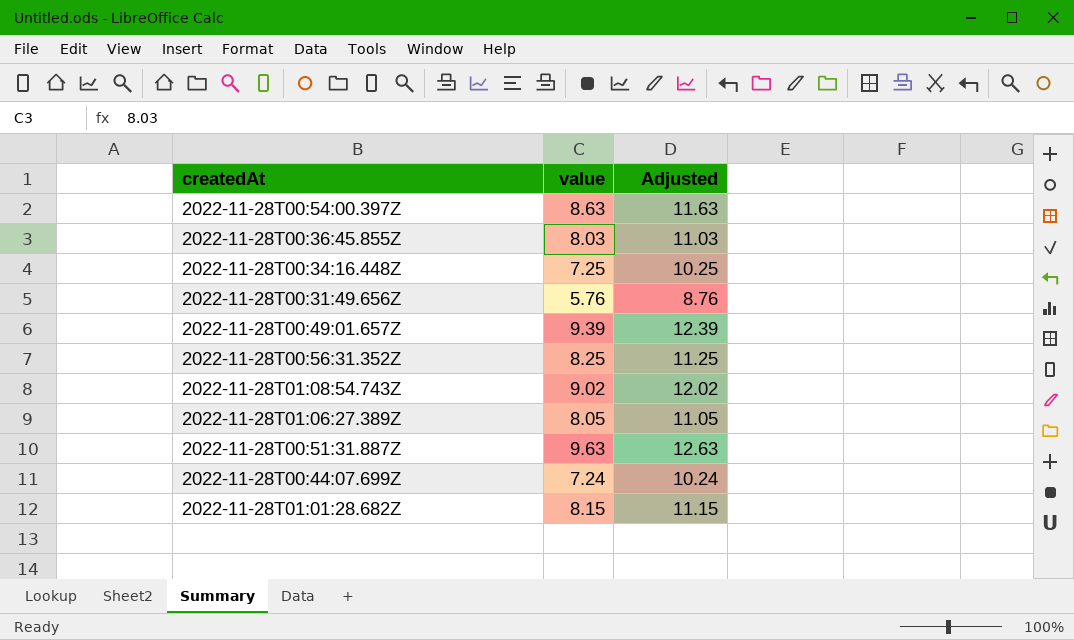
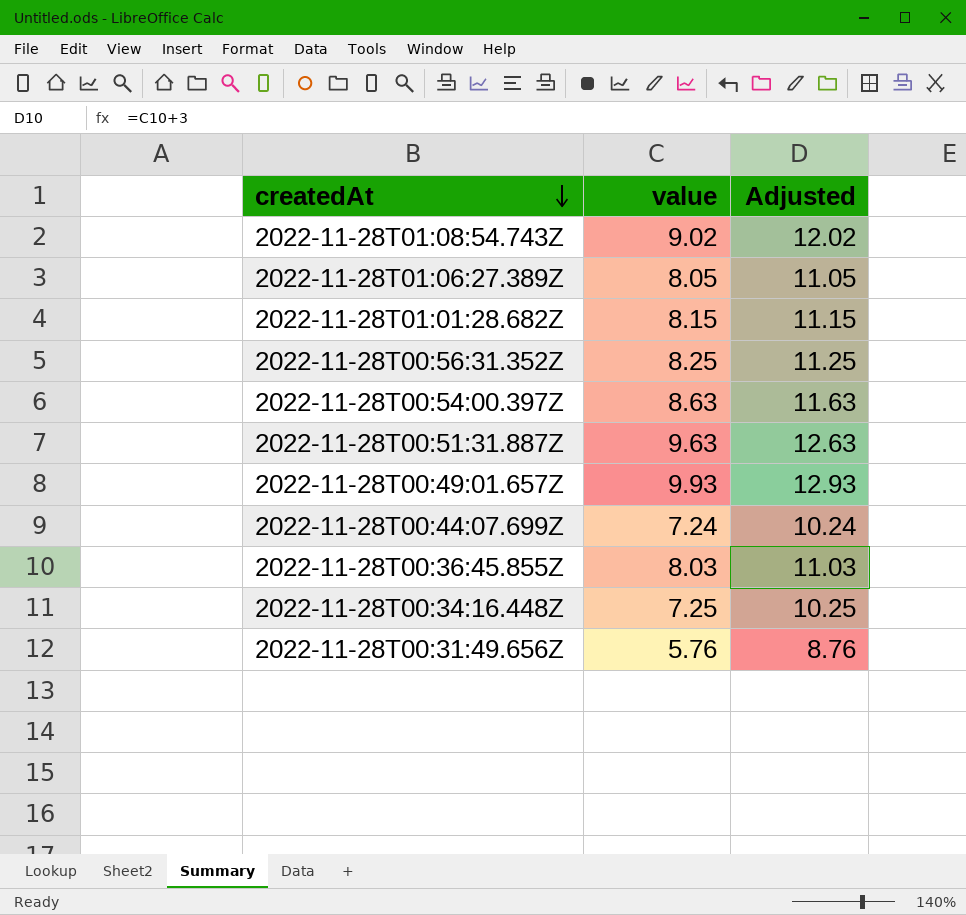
row order: none -> createdAt descending
2022-11-28T00:49:01.657Z | value: 9.39 -> 9.93
2022-11-28T00:49:01.657Z | Adjusted: 12.39 -> 12.93

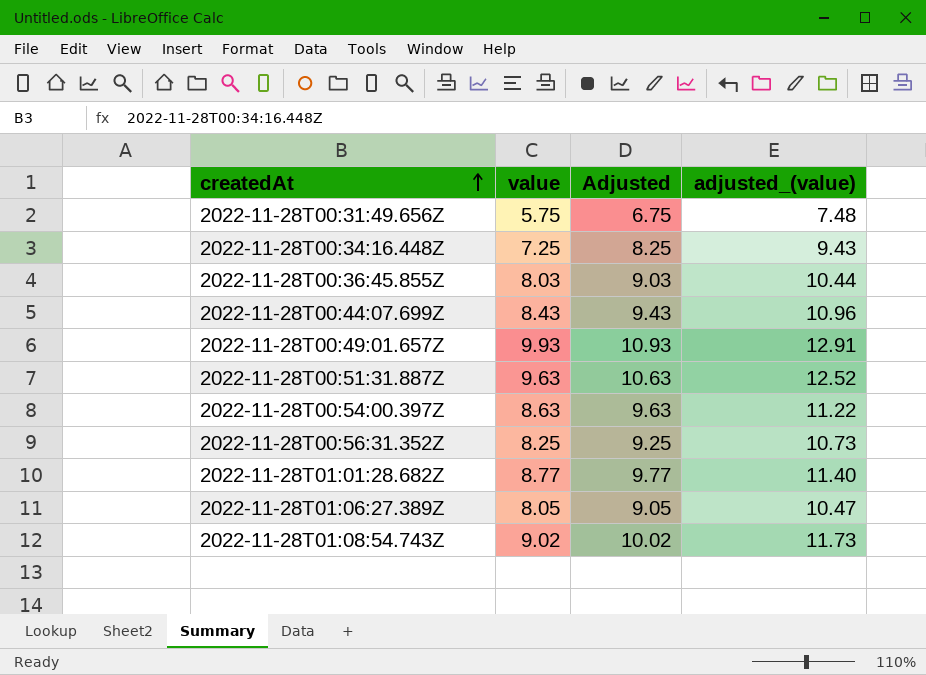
row order: createdAt descending -> createdAt ascending
column Adjusted | formula: [value] + 3 -> [value] + 1
column adjusted_(value) | formula: none -> [value] * 1.3
2022-11-28T00:31:49.656Z | value: 5.76 -> 5.75
2022-11-28T00:44:07.699Z | value: 7.24 -> 8.43
2022-11-28T01:01:28.682Z | value: 8.15 -> 8.77

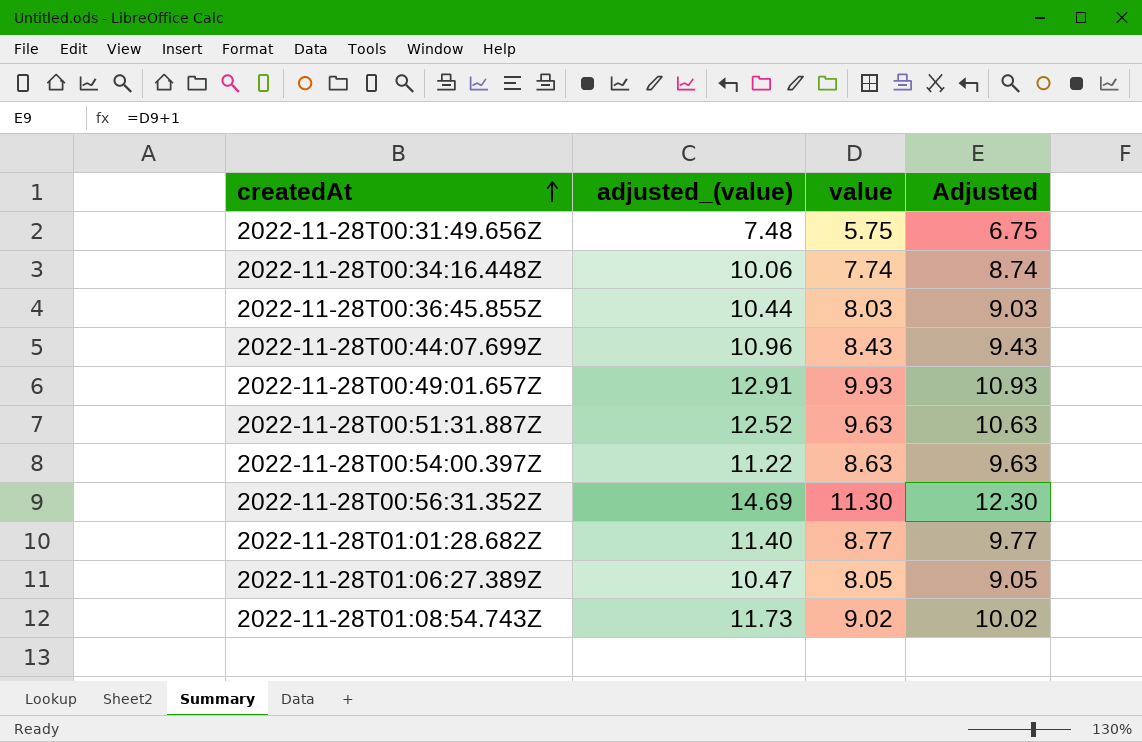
column adjusted_(value) | position: 4 -> 2
2022-11-28T00:34:16.448Z | adjusted_(value): 9.43 -> 10.06
2022-11-28T00:34:16.448Z | value: 7.25 -> 7.74
2022-11-28T00:34:16.448Z | Adjusted: 8.25 -> 8.74
2022-11-28T00:56:31.352Z | adjusted_(value): 10.73 -> 14.69
2022-11-28T00:56:31.352Z | value: 8.25 -> 11.30
2022-11-28T00:56:31.352Z | Adjusted: 9.25 -> 12.30

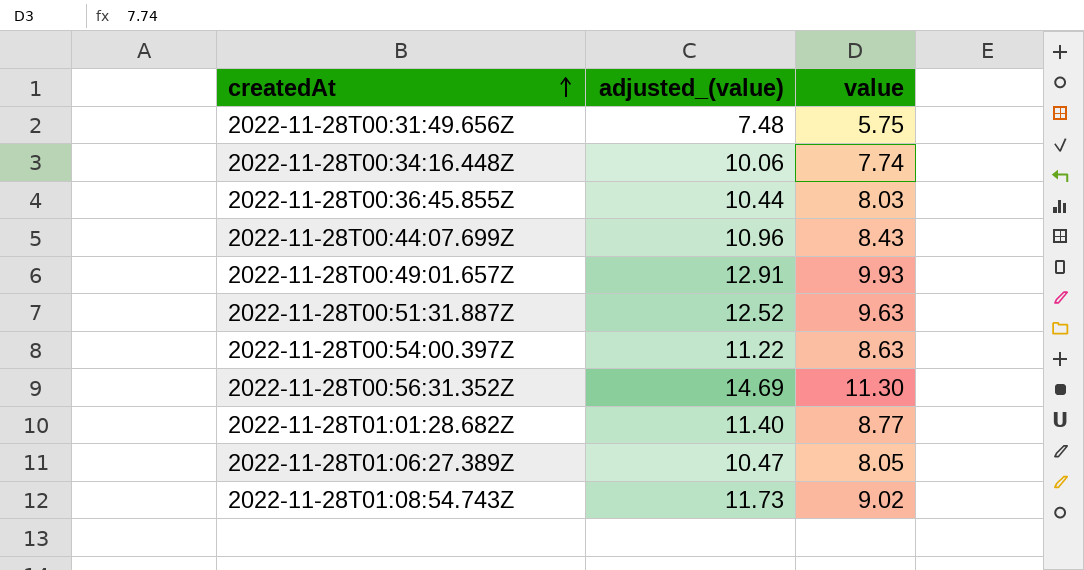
column Adjusted | formula: [value] + 1 -> none

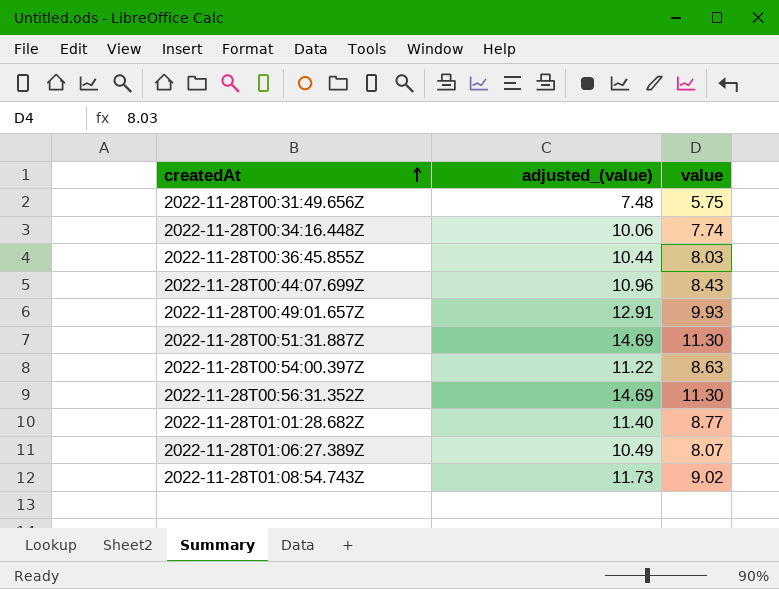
2022-11-28T00:51:31.887Z | adjusted_(value): 12.52 -> 14.69
2022-11-28T00:51:31.887Z | value: 9.63 -> 11.30
2022-11-28T01:06:27.389Z | adjusted_(value): 10.47 -> 10.49
2022-11-28T01:06:27.389Z | value: 8.05 -> 8.07

